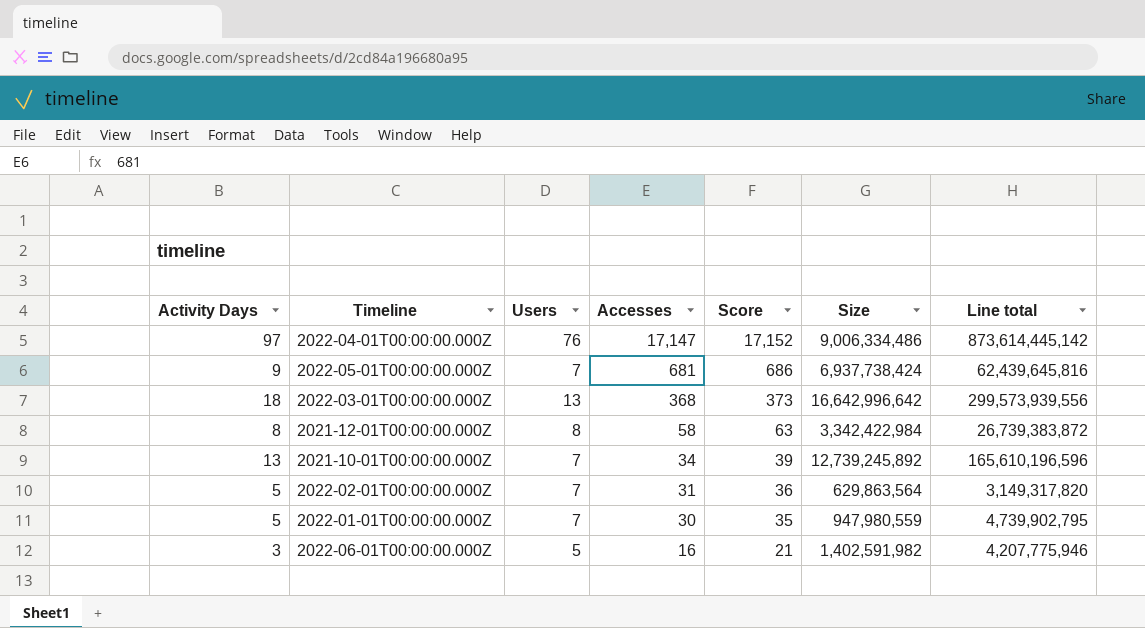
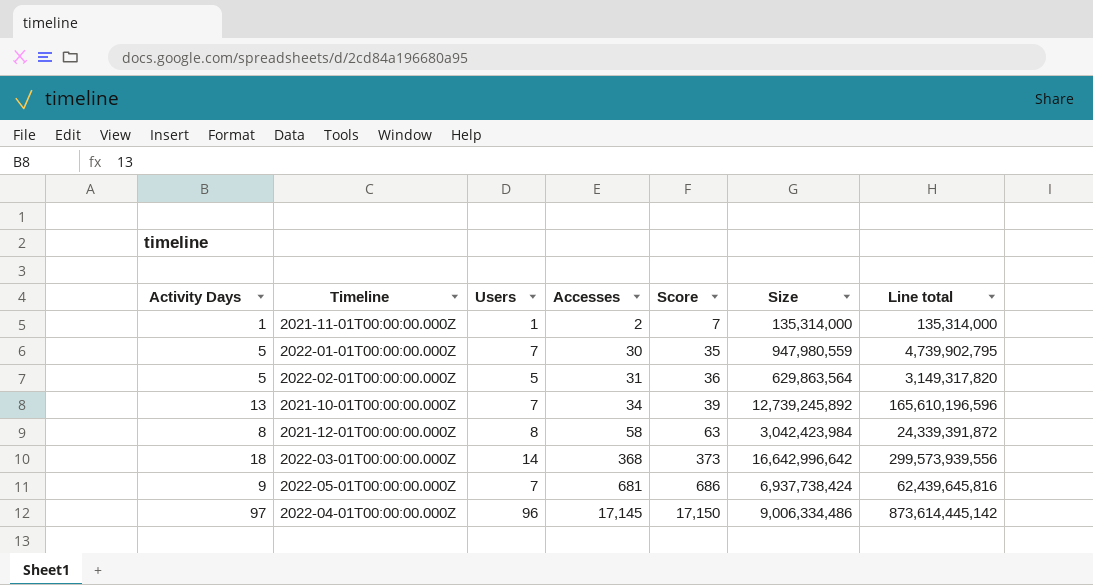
row order: Accesses descending -> Accesses ascending
row 2022-06-01T00:00:00.000Z: 3 | 5 | 16 | 21 | 1,402,591,982 | 4,207,775,946 -> none
row 2021-11-01T00:00:00.000Z: none -> 1 | 1 | 2 | 7 | 135,314,000 | 135,314,000
2022-02-01T00:00:00.000Z | Users: 7 -> 5
2021-12-01T00:00:00.000Z | Size: 3,342,422,984 -> 3,042,423,984
2021-12-01T00:00:00.000Z | Line total: 26,739,383,872 -> 24,339,391,872
2022-03-01T00:00:00.000Z | Users: 13 -> 14
2022-04-01T00:00:00.000Z | Users: 76 -> 96
2022-04-01T00:00:00.000Z | Accesses: 17,147 -> 17,145
2022-04-01T00:00:00.000Z | Score: 17,152 -> 17,150

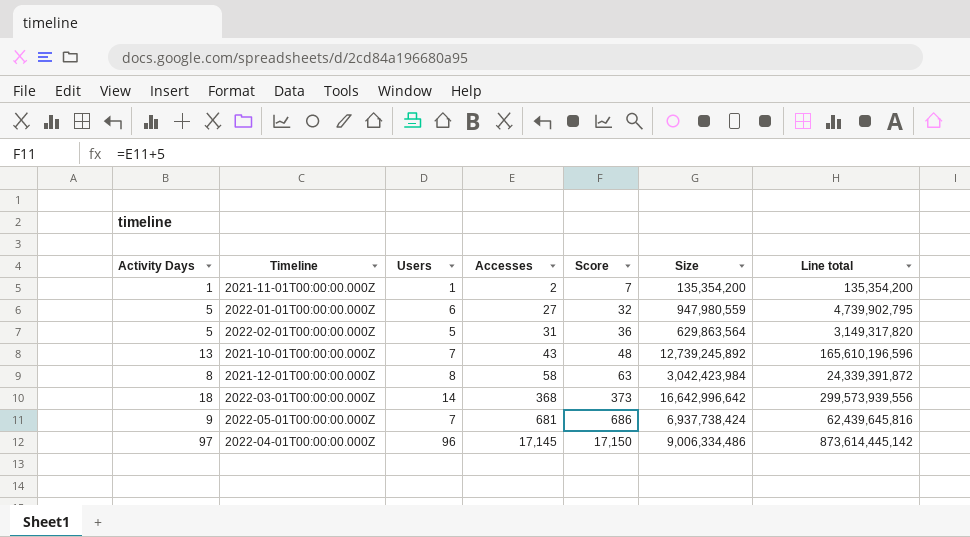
2021-11-01T00:00:00.000Z | Size: 135,314,000 -> 135,354,200
2021-11-01T00:00:00.000Z | Line total: 135,314,000 -> 135,354,200
2022-01-01T00:00:00.000Z | Users: 7 -> 6
2022-01-01T00:00:00.000Z | Accesses: 30 -> 27
2022-01-01T00:00:00.000Z | Score: 35 -> 32
2021-10-01T00:00:00.000Z | Accesses: 34 -> 43
2021-10-01T00:00:00.000Z | Score: 39 -> 48

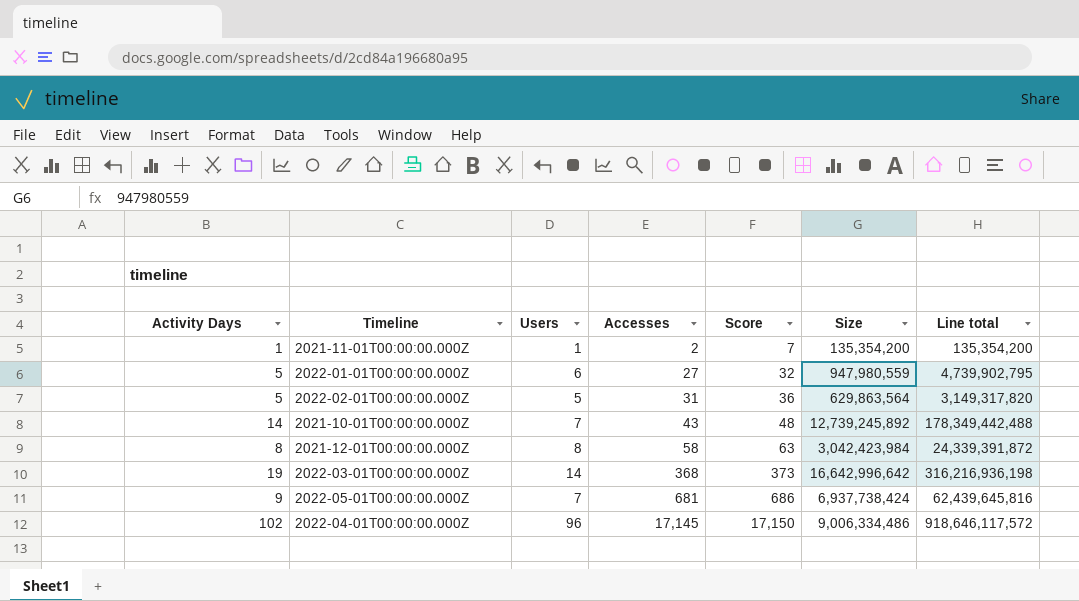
2021-10-01T00:00:00.000Z | Activity Days: 13 -> 14
2021-10-01T00:00:00.000Z | Line total: 165,610,196,596 -> 178,349,442,488
2022-03-01T00:00:00.000Z | Activity Days: 18 -> 19
2022-03-01T00:00:00.000Z | Line total: 299,573,939,556 -> 316,216,936,198
2022-04-01T00:00:00.000Z | Activity Days: 97 -> 102
2022-04-01T00:00:00.000Z | Line total: 873,614,445,142 -> 918,646,117,572

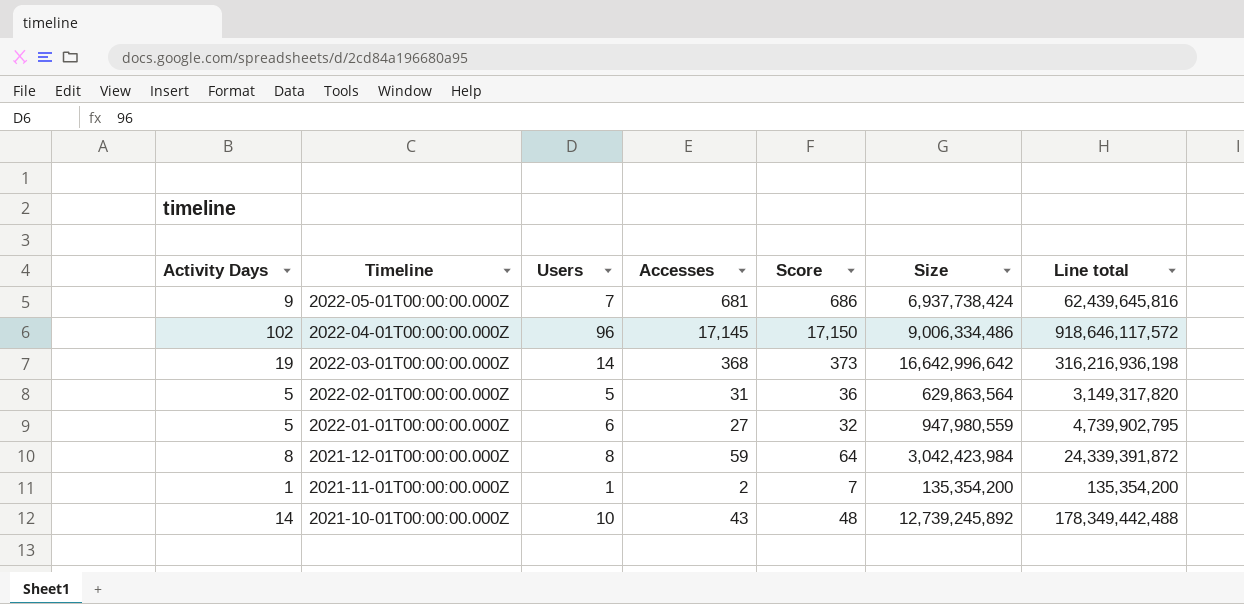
row order: Accesses ascending -> Timeline descending
2021-12-01T00:00:00.000Z | Accesses: 58 -> 59
2021-12-01T00:00:00.000Z | Score: 63 -> 64
2021-10-01T00:00:00.000Z | Users: 7 -> 10

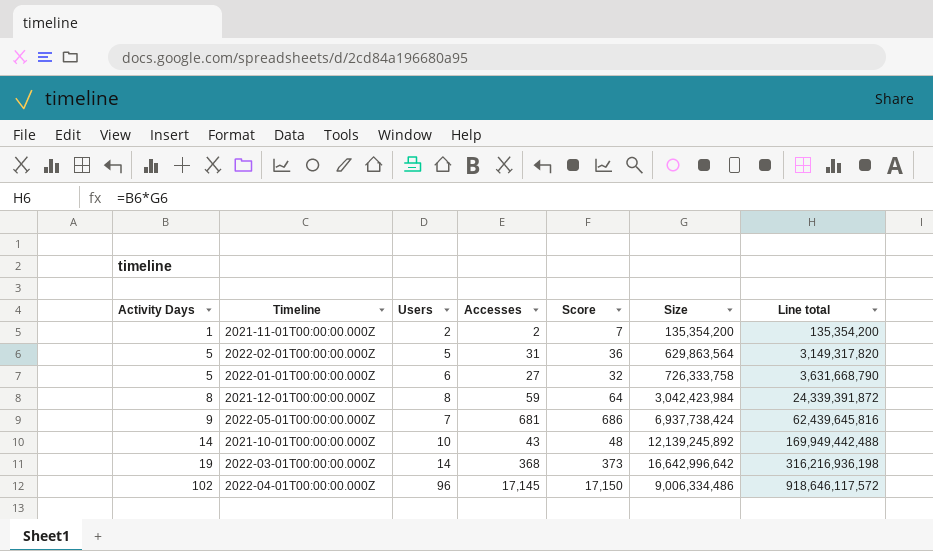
row order: Timeline descending -> Activity Days ascending
2021-11-01T00:00:00.000Z | Users: 1 -> 2
2022-01-01T00:00:00.000Z | Size: 947,980,559 -> 726,333,758
2022-01-01T00:00:00.000Z | Line total: 4,739,902,795 -> 3,631,668,790
2021-10-01T00:00:00.000Z | Size: 12,739,245,892 -> 12,139,245,892
2021-10-01T00:00:00.000Z | Line total: 178,349,442,488 -> 169,949,442,488

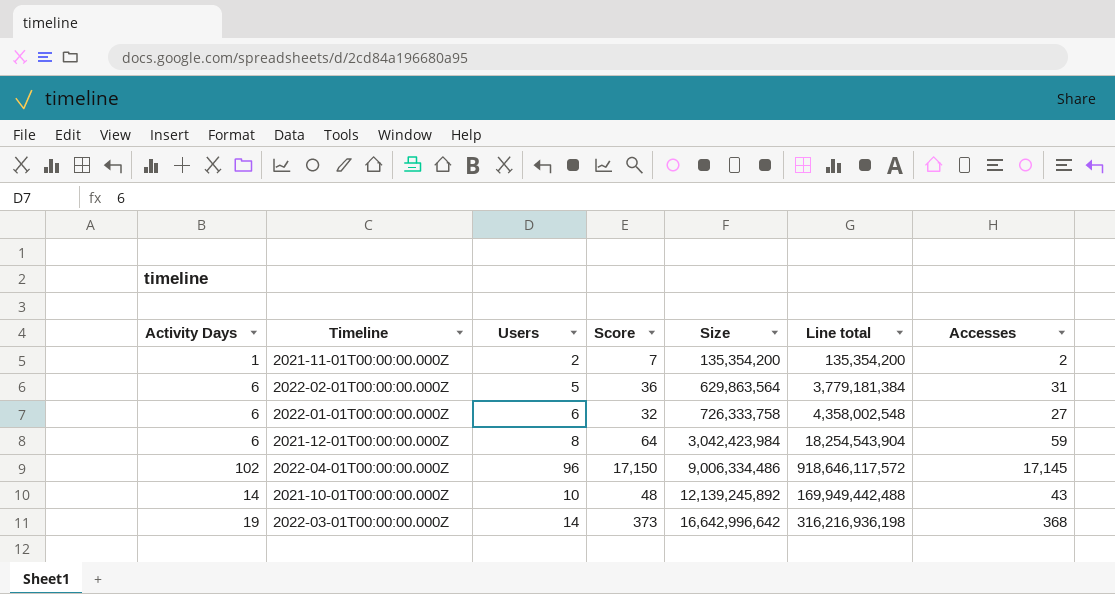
row order: Activity Days ascending -> Size ascending
column Accesses | position: 4 -> 7
row 2022-05-01T00:00:00.000Z: 9 | 7 | 681 | 686 | 6,937,738,424 | 62,439,645,816 -> none
2022-02-01T00:00:00.000Z | Activity Days: 5 -> 6
2022-02-01T00:00:00.000Z | Line total: 3,149,317,820 -> 3,779,181,384
2022-01-01T00:00:00.000Z | Activity Days: 5 -> 6
2022-01-01T00:00:00.000Z | Line total: 3,631,668,790 -> 4,358,002,548
2021-12-01T00:00:00.000Z | Activity Days: 8 -> 6
2021-12-01T00:00:00.000Z | Line total: 24,339,391,872 -> 18,254,543,904

